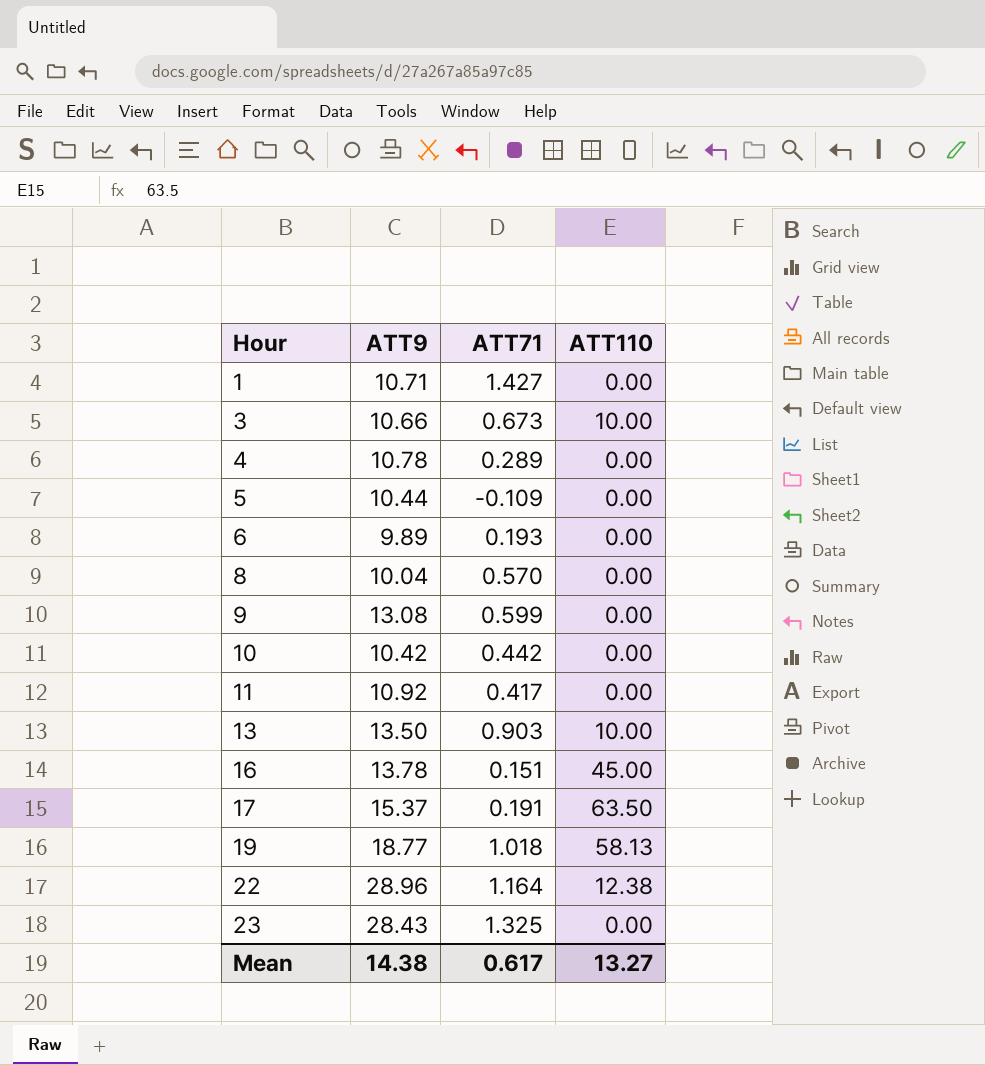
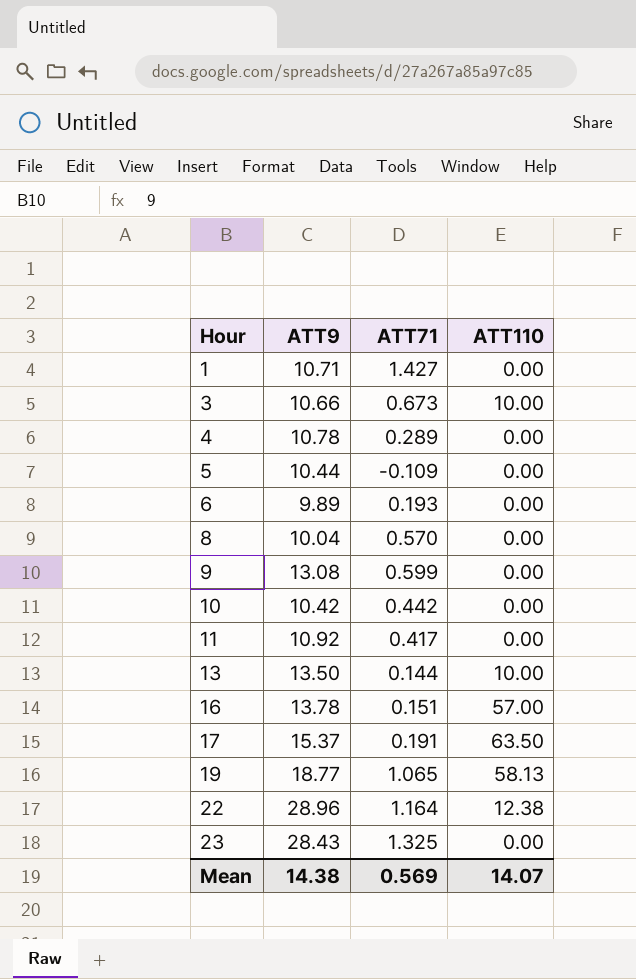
13 | ATT71: 0.903 -> 0.144
16 | ATT110: 45.00 -> 57.00
19 | ATT71: 1.018 -> 1.065
Mean | ATT71: 0.617 -> 0.569
Mean | ATT110: 13.27 -> 14.07

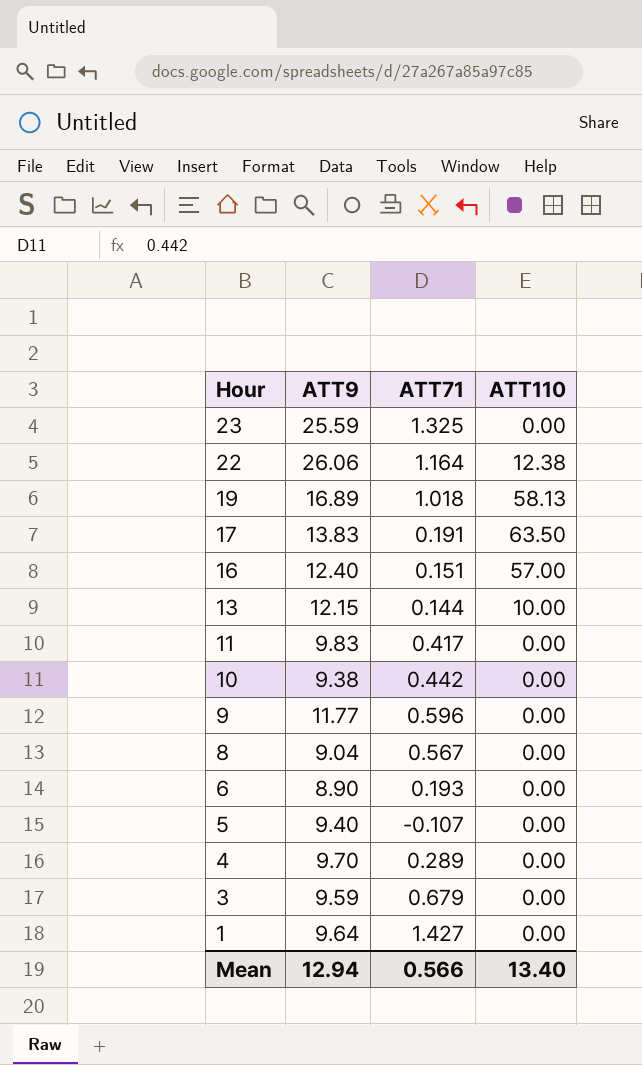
row order: Hour ascending -> Hour descending
23 | ATT9: 28.43 -> 25.59
22 | ATT9: 28.96 -> 26.06
19 | ATT9: 18.77 -> 16.89
19 | ATT71: 1.065 -> 1.018
17 | ATT9: 15.37 -> 13.83
16 | ATT9: 13.78 -> 12.40
13 | ATT9: 13.50 -> 12.15
11 | ATT9: 10.92 -> 9.83
10 | ATT9: 10.42 -> 9.38
9 | ATT9: 13.08 -> 11.77
9 | ATT71: 0.599 -> 0.596
8 | ATT9: 10.04 -> 9.04
8 | ATT71: 0.570 -> 0.567
6 | ATT9: 9.89 -> 8.90
5 | ATT9: 10.44 -> 9.40
5 | ATT71: -0.109 -> -0.107
4 | ATT9: 10.78 -> 9.70
3 | ATT9: 10.66 -> 9.59
3 | ATT71: 0.673 -> 0.679
3 | ATT110: 10.00 -> 0.00
1 | ATT9: 10.71 -> 9.64
Mean | ATT9: 14.38 -> 12.94
Mean | ATT71: 0.569 -> 0.566
Mean | ATT110: 14.07 -> 13.40

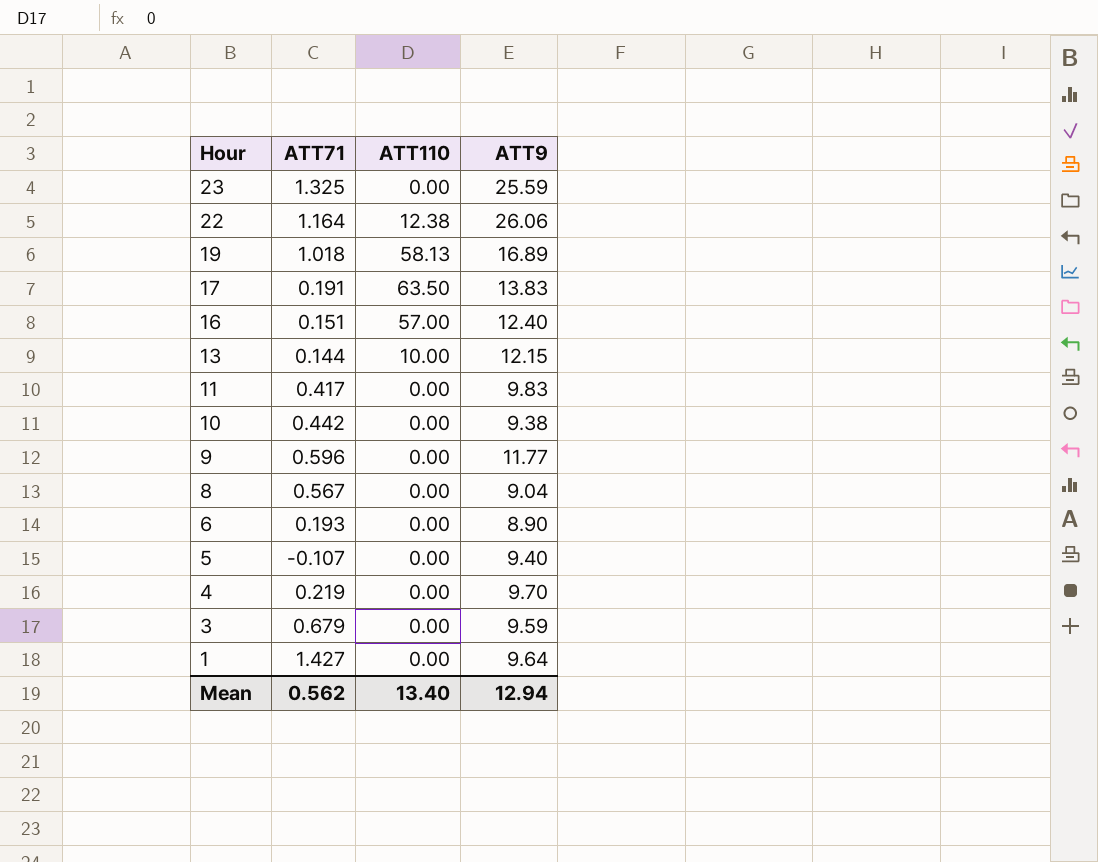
column ATT9 | position: 2 -> 4
4 | ATT71: 0.289 -> 0.219
Mean | ATT71: 0.566 -> 0.562

